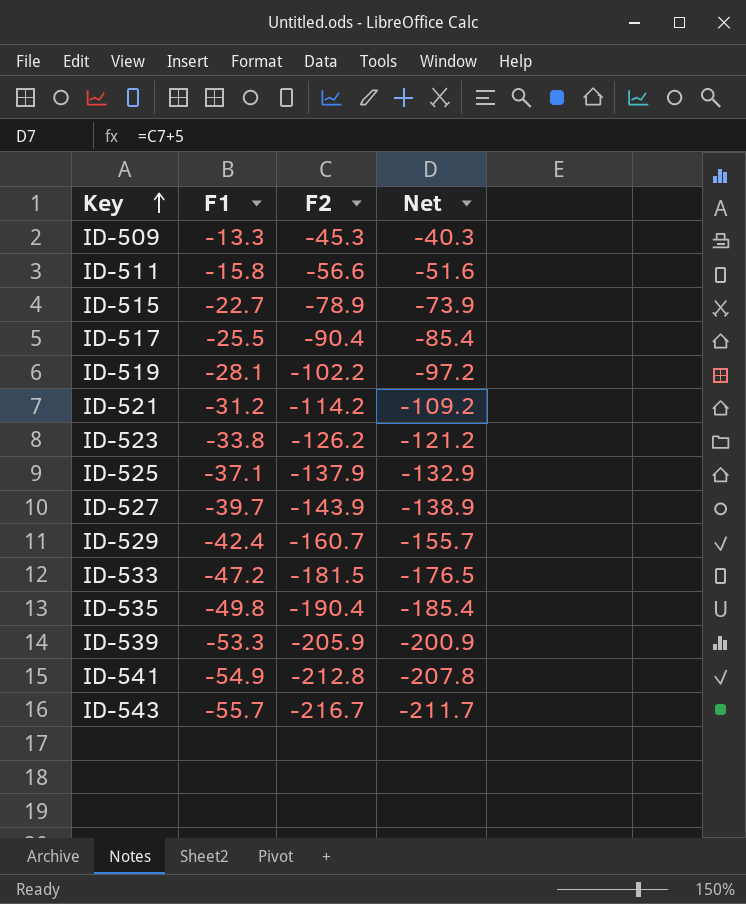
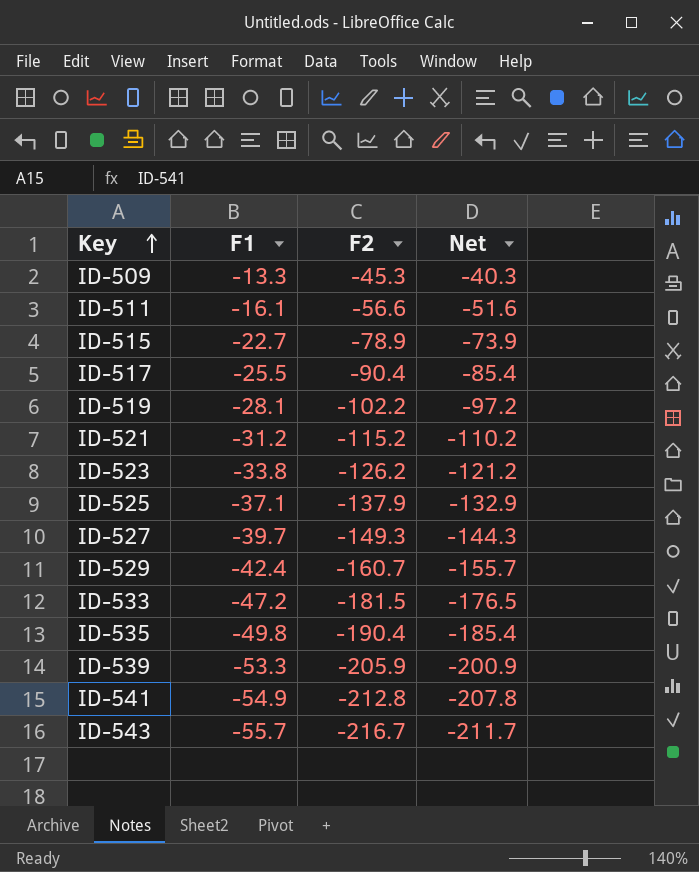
ID-511 | F1: -15.8 -> -16.1
ID-521 | F2: -114.2 -> -115.2
ID-521 | Net: -109.2 -> -110.2
ID-527 | F2: -143.9 -> -149.3
ID-527 | Net: -138.9 -> -144.3

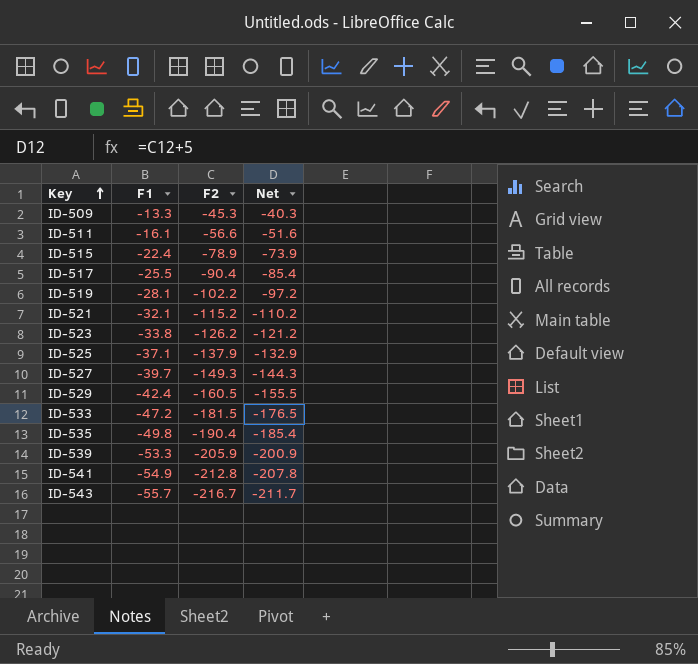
ID-515 | F1: -22.7 -> -22.4
ID-521 | F1: -31.2 -> -32.1
ID-529 | F2: -160.7 -> -160.5
ID-529 | Net: -155.7 -> -155.5

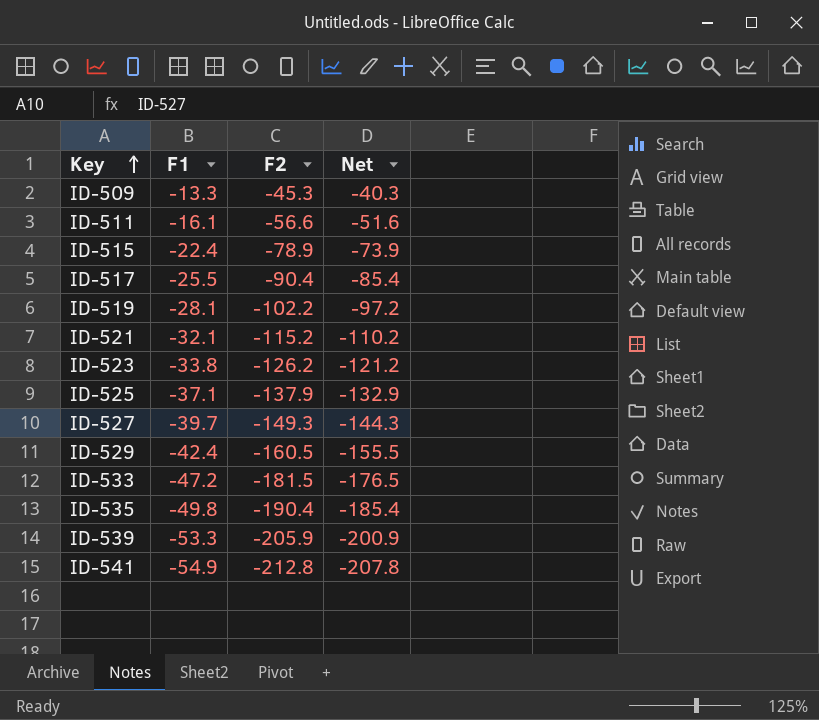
row ID-543: -55.7 | -216.7 | -211.7 -> none

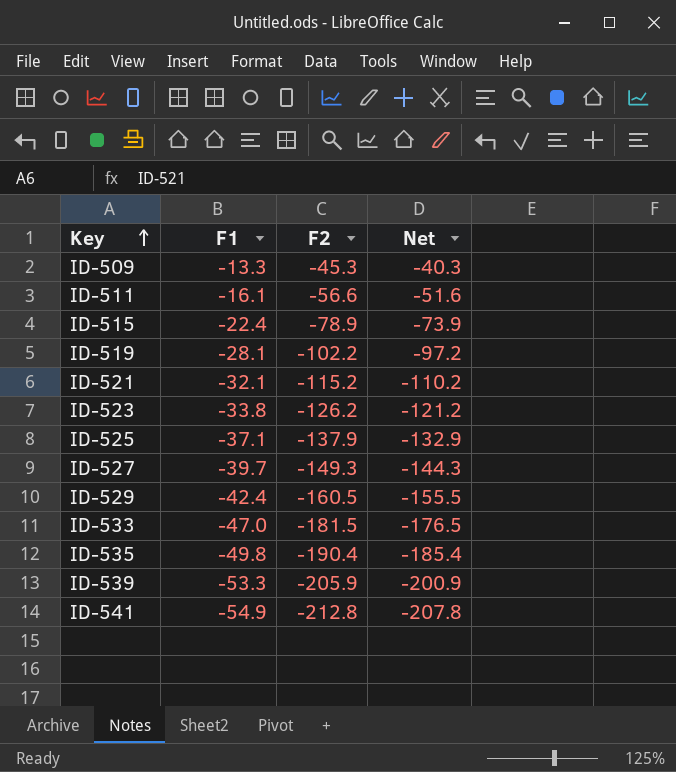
row ID-517: -25.5 | -90.4 | -85.4 -> none
ID-533 | F1: -47.2 -> -47.0

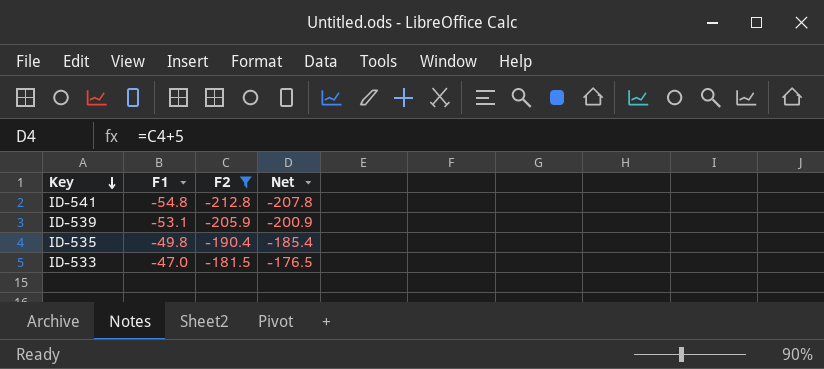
filter: none -> F2 <= -181.5
row order: Key ascending -> Key descending
ID-541 | F1: -54.9 -> -54.8
ID-539 | F1: -53.3 -> -53.1

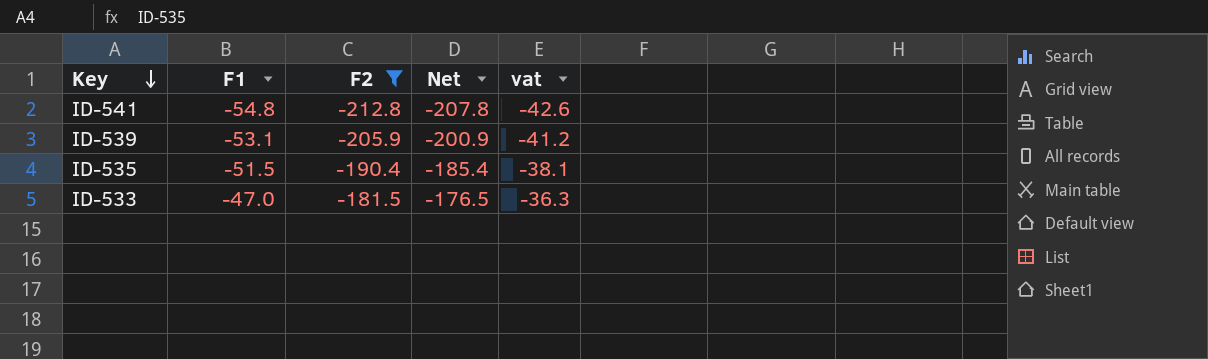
column vat | formula: none -> [F2] * 0.2
ID-535 | F1: -49.8 -> -51.5

